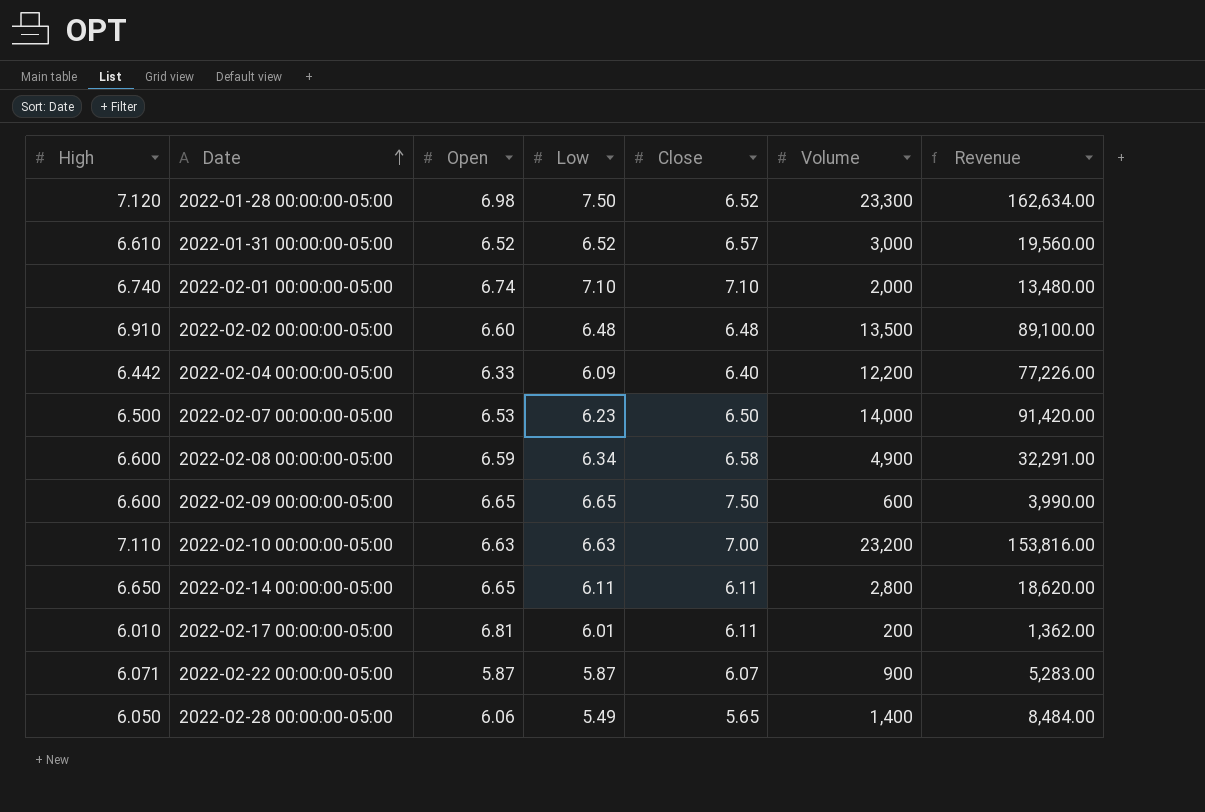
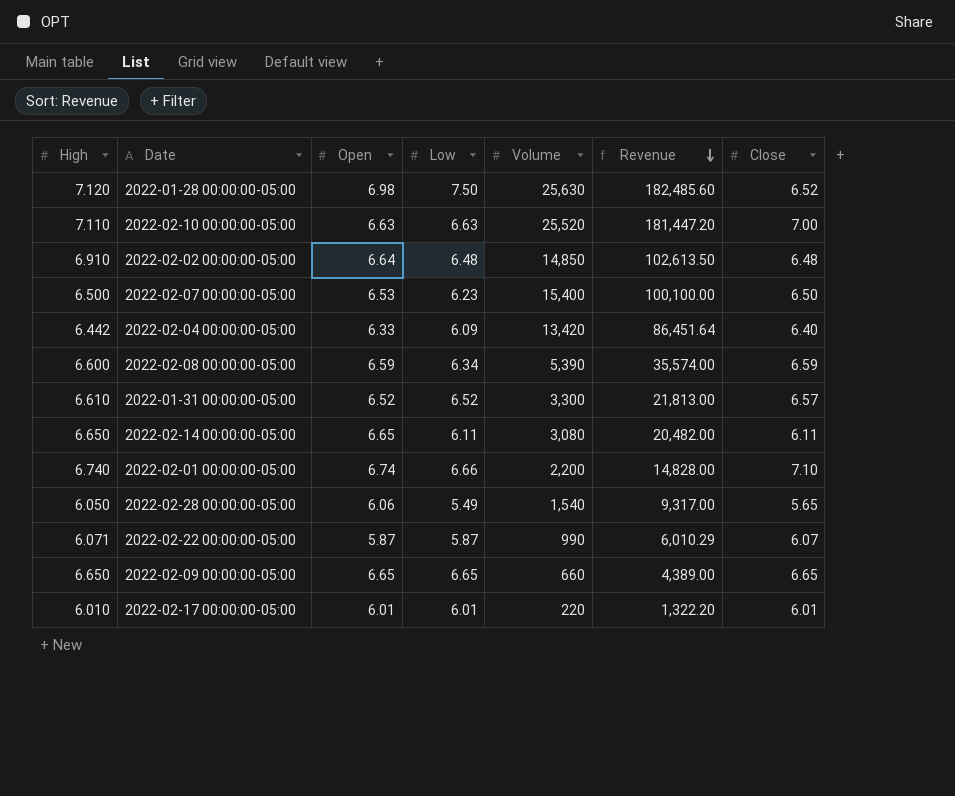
row order: Date ascending -> Revenue descending
column Revenue | formula: [Open] * [Volume] -> [High] * [Volume]
column Close | position: 5 -> 7
2022-01-28 00:00:00-05:00 | Volume: 23,300 -> 25,630
2022-02-10 00:00:00-05:00 | Volume: 23,200 -> 25,520
2022-02-02 00:00:00-05:00 | Open: 6.60 -> 6.64
2022-02-02 00:00:00-05:00 | Volume: 13,500 -> 14,850
2022-02-07 00:00:00-05:00 | Volume: 14,000 -> 15,400
2022-02-04 00:00:00-05:00 | Volume: 12,200 -> 13,420
2022-02-08 00:00:00-05:00 | Volume: 4,900 -> 5,390
2022-02-08 00:00:00-05:00 | Close: 6.58 -> 6.59
2022-01-31 00:00:00-05:00 | Volume: 3,000 -> 3,300
2022-02-14 00:00:00-05:00 | Volume: 2,800 -> 3,080
2022-02-01 00:00:00-05:00 | Low: 7.10 -> 6.66
2022-02-01 00:00:00-05:00 | Volume: 2,000 -> 2,200
2022-02-28 00:00:00-05:00 | Volume: 1,400 -> 1,540
2022-02-22 00:00:00-05:00 | Volume: 900 -> 990
2022-02-09 00:00:00-05:00 | High: 6.600 -> 6.650
2022-02-09 00:00:00-05:00 | Volume: 600 -> 660
2022-02-09 00:00:00-05:00 | Close: 7.50 -> 6.65
2022-02-17 00:00:00-05:00 | Open: 6.81 -> 6.01
2022-02-17 00:00:00-05:00 | Volume: 200 -> 220
2022-02-17 00:00:00-05:00 | Close: 6.11 -> 6.01

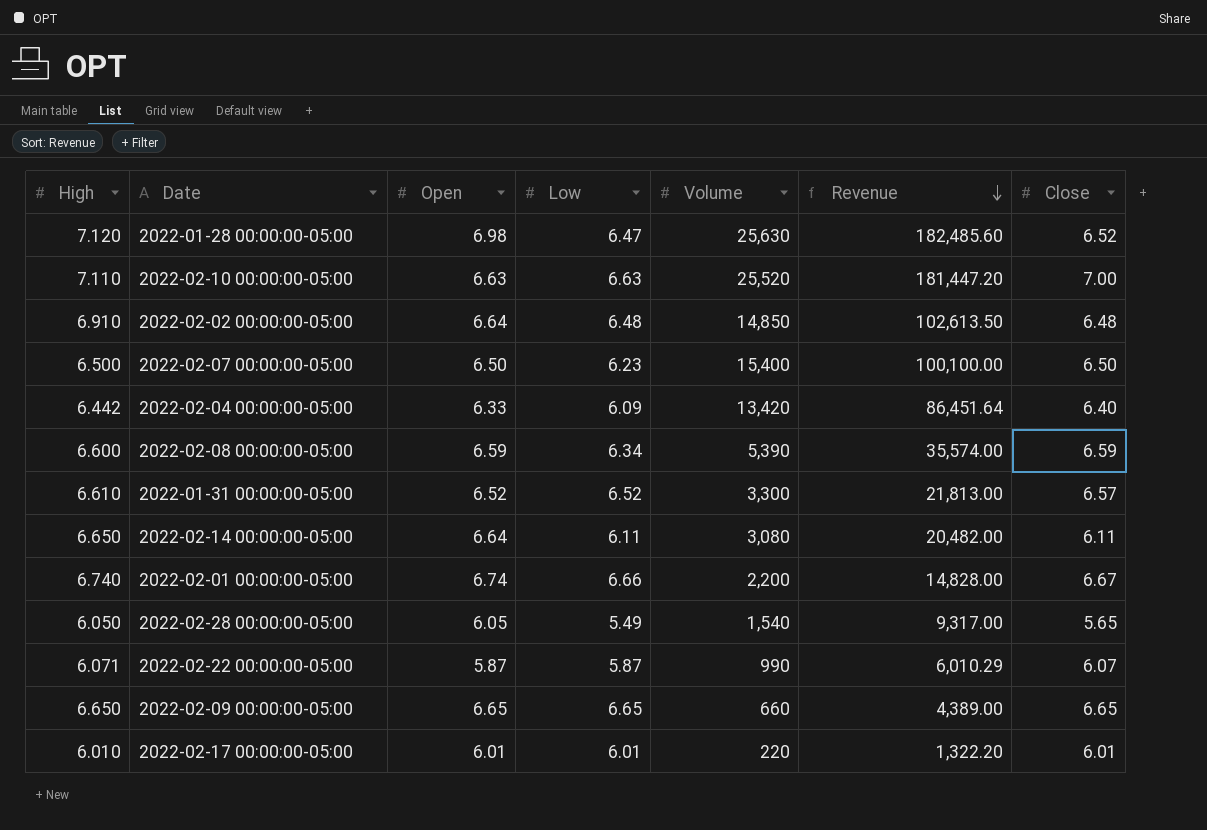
2022-01-28 00:00:00-05:00 | Low: 7.50 -> 6.47
2022-02-07 00:00:00-05:00 | Open: 6.53 -> 6.50
2022-02-14 00:00:00-05:00 | Open: 6.65 -> 6.64
2022-02-01 00:00:00-05:00 | Close: 7.10 -> 6.67
2022-02-28 00:00:00-05:00 | Open: 6.06 -> 6.05

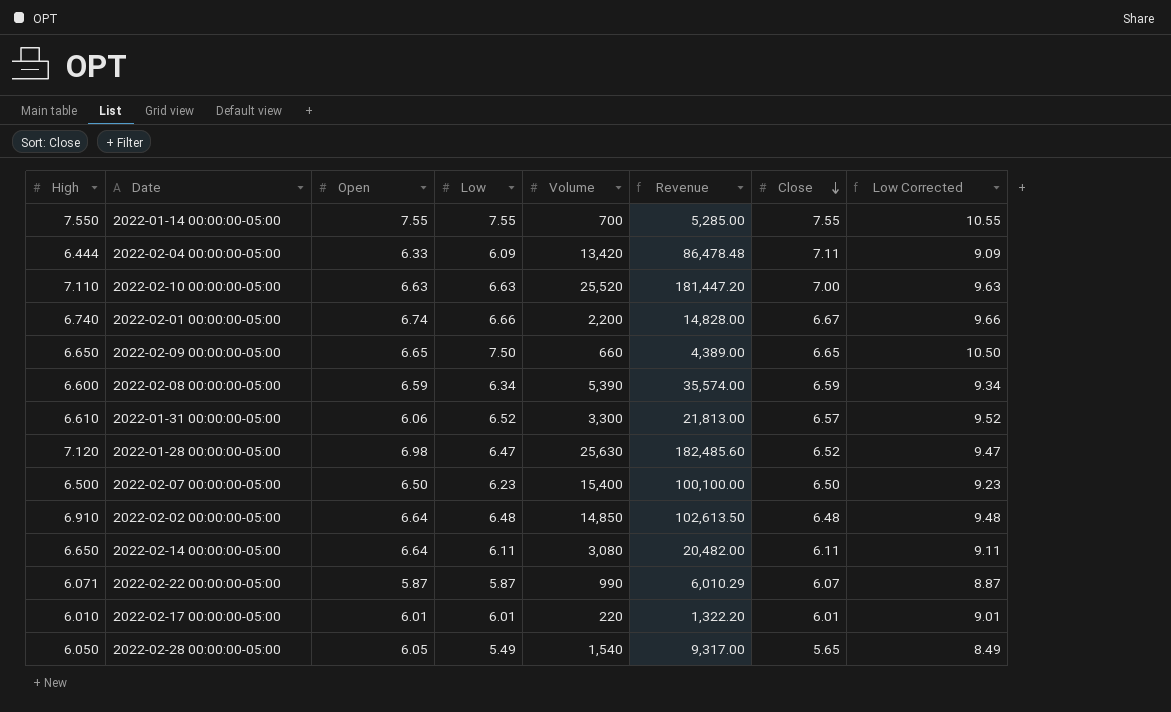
row order: Revenue descending -> Close descending
column Low Corrected | formula: none -> [Low] + 3
row 2022-01-14 00:00:00-05:00: none -> 7.550 | 7.55 | 7.55 | 700 | 5,285.00 | 7.55 | 10.55
2022-02-04 00:00:00-05:00 | High: 6.442 -> 6.444
2022-02-04 00:00:00-05:00 | Revenue: 86,451.64 -> 86,478.48
2022-02-04 00:00:00-05:00 | Close: 6.40 -> 7.11
2022-02-09 00:00:00-05:00 | Low: 6.65 -> 7.50
2022-01-31 00:00:00-05:00 | Open: 6.52 -> 6.06

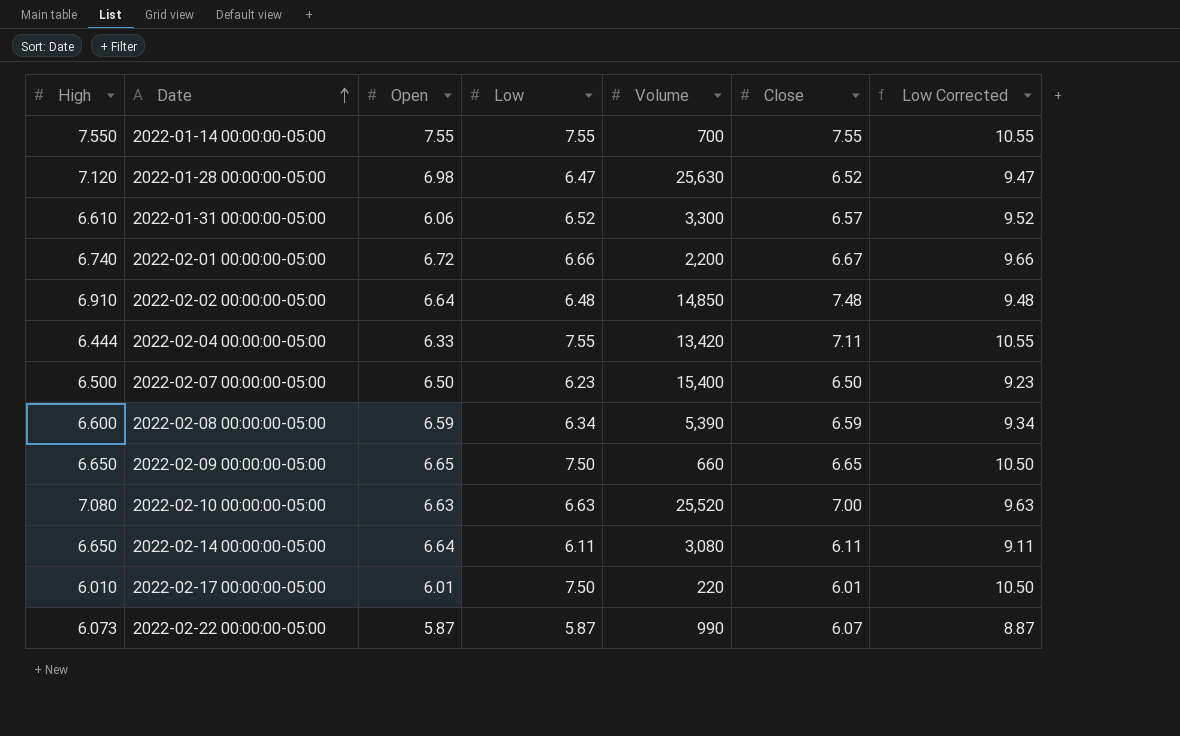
row order: Close descending -> Date ascending
column Revenue | formula: [High] * [Volume] -> none
row 2022-02-28 00:00:00-05:00: 6.050 | 6.05 | 5.49 | 1,540 | 9,317.00 | 5.65 | 8.49 -> none
2022-02-01 00:00:00-05:00 | Open: 6.74 -> 6.72
2022-02-02 00:00:00-05:00 | Close: 6.48 -> 7.48
2022-02-04 00:00:00-05:00 | Low: 6.09 -> 7.55
2022-02-04 00:00:00-05:00 | Low Corrected: 9.09 -> 10.55
2022-02-10 00:00:00-05:00 | High: 7.110 -> 7.080
2022-02-17 00:00:00-05:00 | Low: 6.01 -> 7.50
2022-02-17 00:00:00-05:00 | Low Corrected: 9.01 -> 10.50
2022-02-22 00:00:00-05:00 | High: 6.071 -> 6.073

